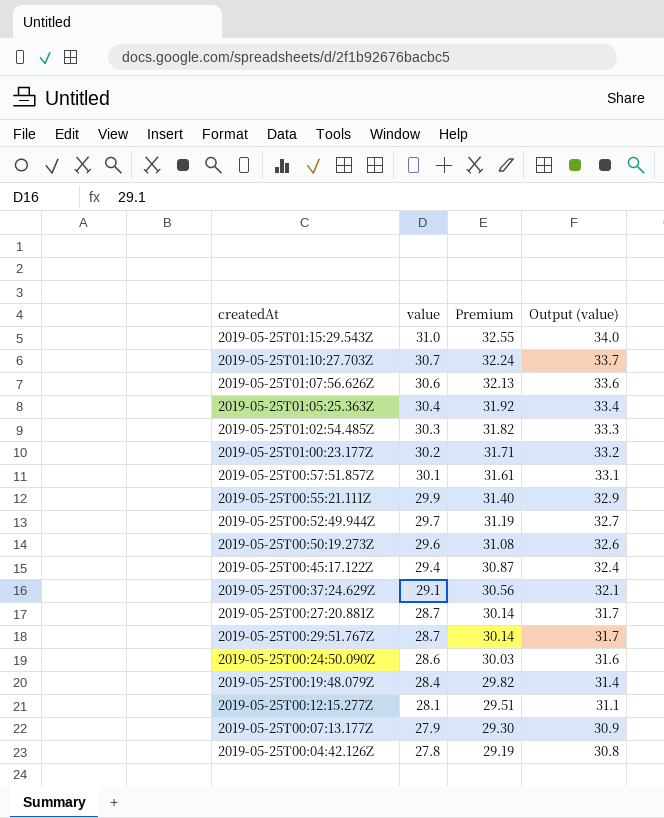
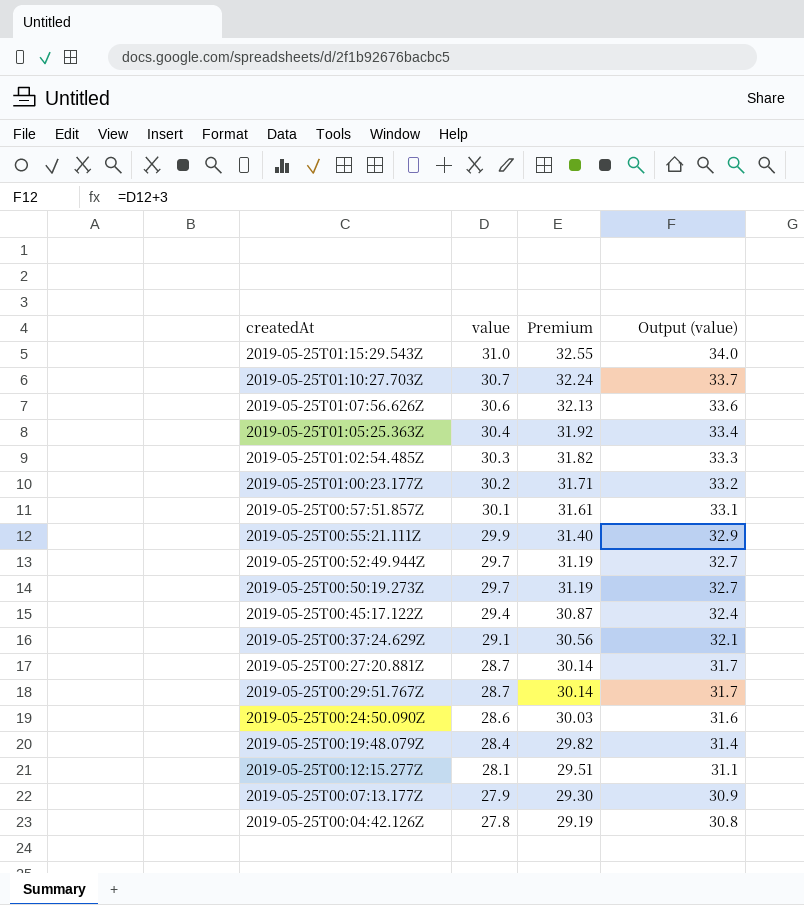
2019-05-25T00:50:19.273Z | value: 29.6 -> 29.7
2019-05-25T00:50:19.273Z | Premium: 31.08 -> 31.19
2019-05-25T00:50:19.273Z | Output (value): 32.6 -> 32.7

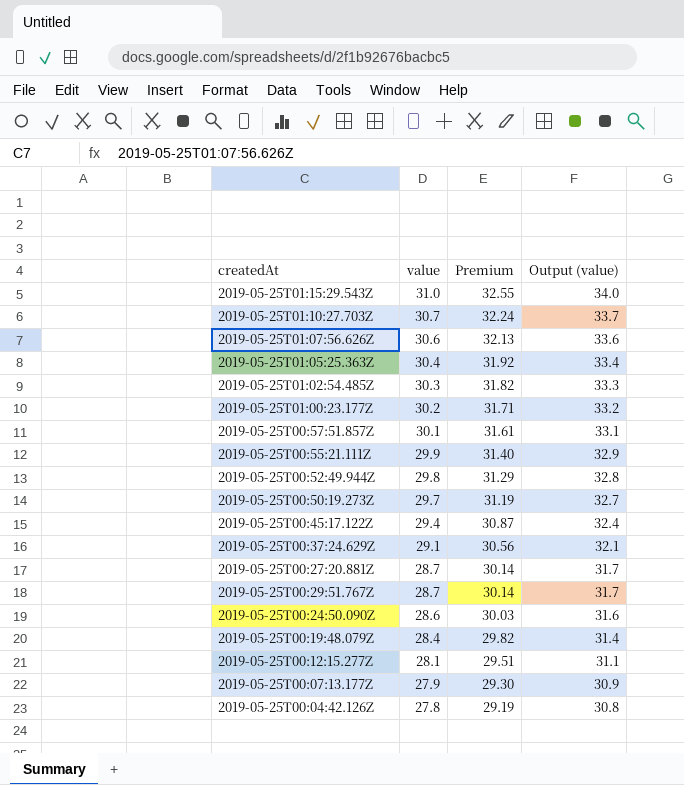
2019-05-25T00:52:49.944Z | value: 29.7 -> 29.8
2019-05-25T00:52:49.944Z | Premium: 31.19 -> 31.29
2019-05-25T00:52:49.944Z | Output (value): 32.7 -> 32.8

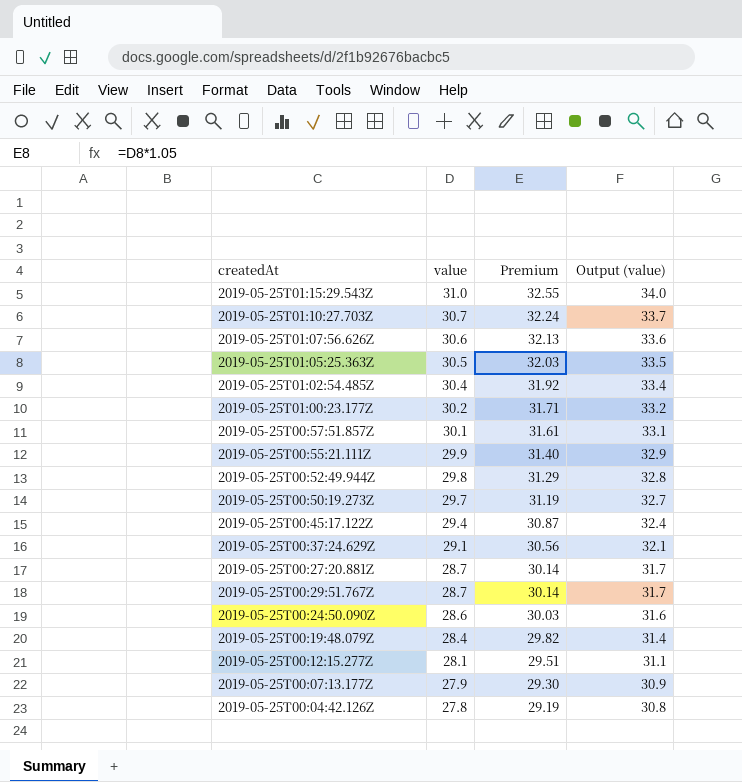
2019-05-25T01:05:25.363Z | value: 30.4 -> 30.5
2019-05-25T01:05:25.363Z | Premium: 31.92 -> 32.03
2019-05-25T01:05:25.363Z | Output (value): 33.4 -> 33.5
2019-05-25T01:02:54.485Z | value: 30.3 -> 30.4
2019-05-25T01:02:54.485Z | Premium: 31.82 -> 31.92
2019-05-25T01:02:54.485Z | Output (value): 33.3 -> 33.4

